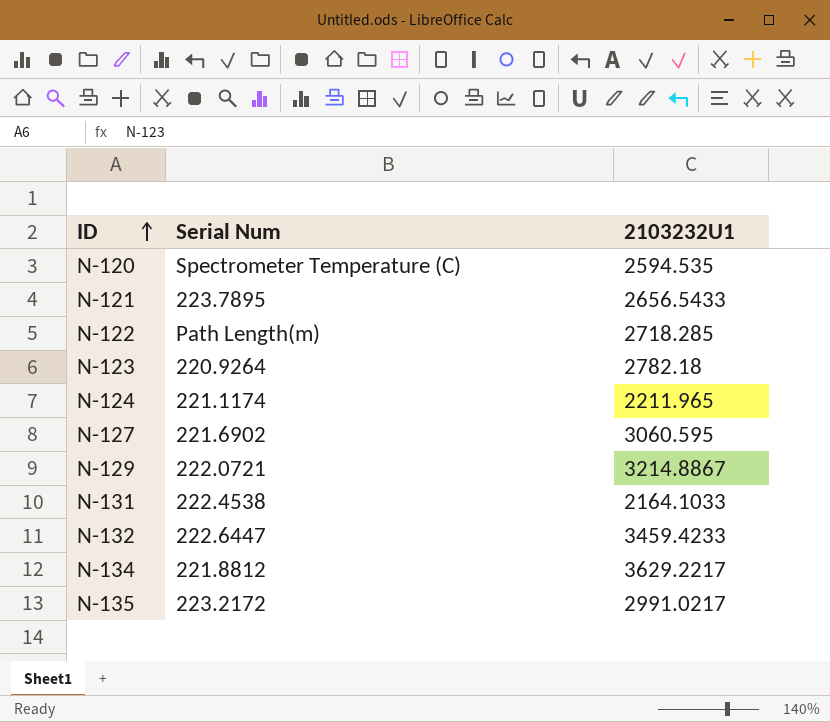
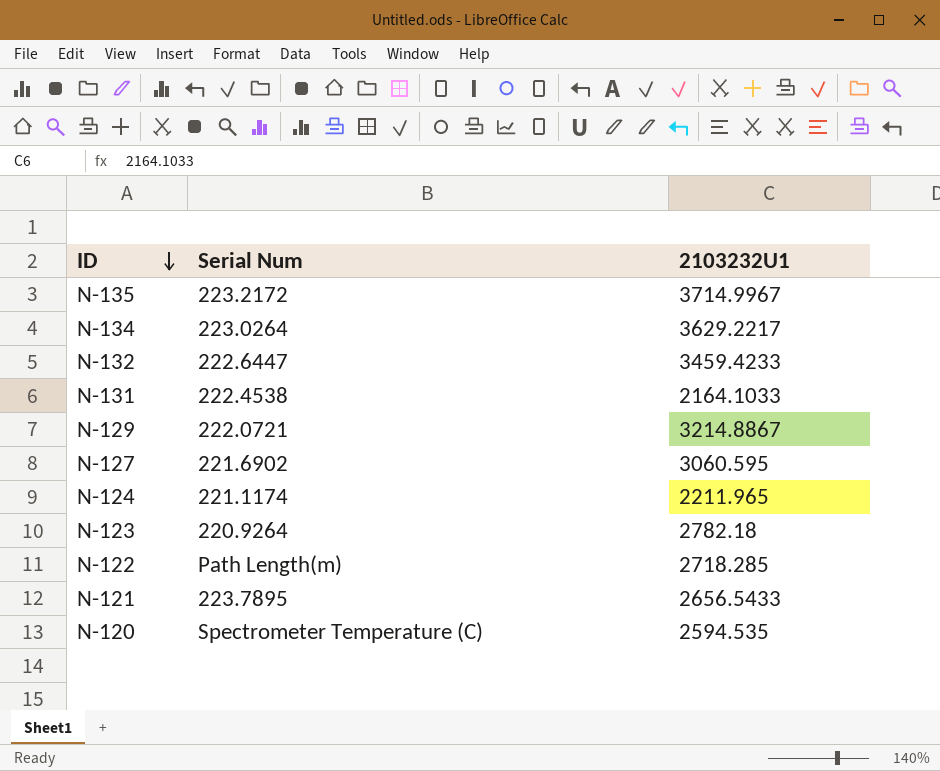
row order: ID ascending -> ID descending
N-135 | 2103232U1: 2991.0217 -> 3714.9967
N-134 | Serial Num: 221.8812 -> 223.0264

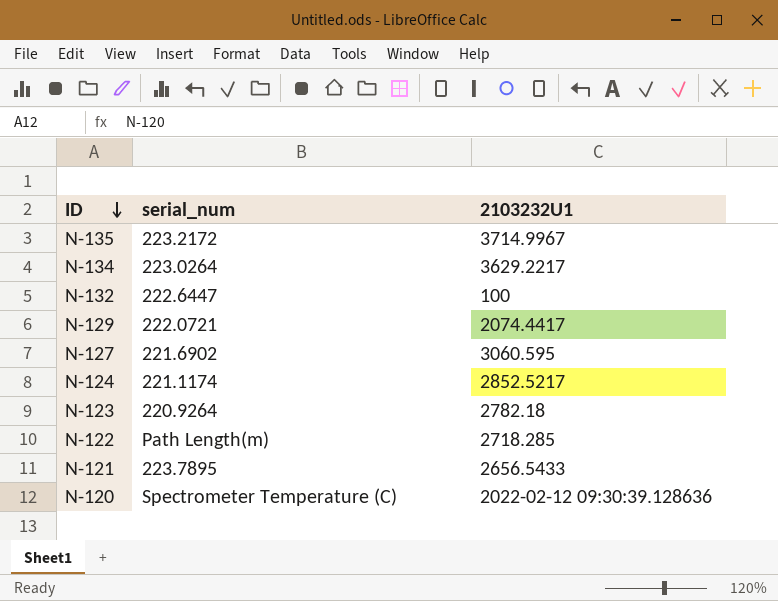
column name: Serial Num -> serial_num
row N-131: 222.4538 | 2164.1033 -> none
N-132 | 2103232U1: 3459.4233 -> 100
N-129 | 2103232U1: 3214.8867 -> 2074.4417
N-124 | 2103232U1: 2211.965 -> 2852.5217
N-120 | 2103232U1: 2594.535 -> 2022-02-12 09:30:39.128636

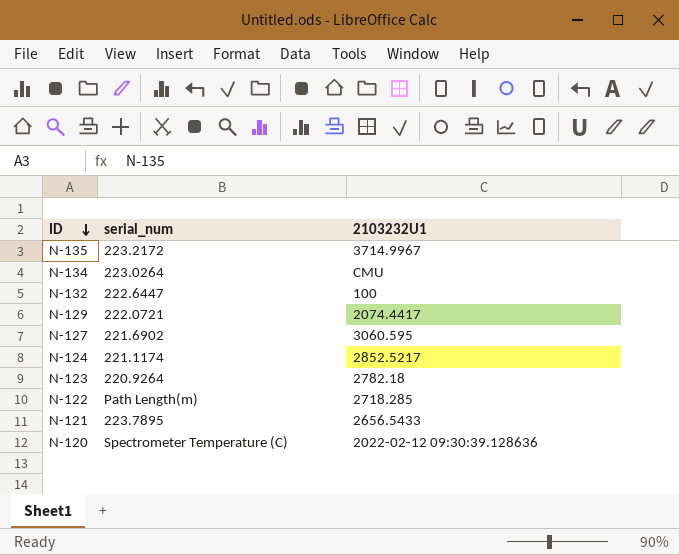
N-134 | 2103232U1: 3629.2217 -> CMU

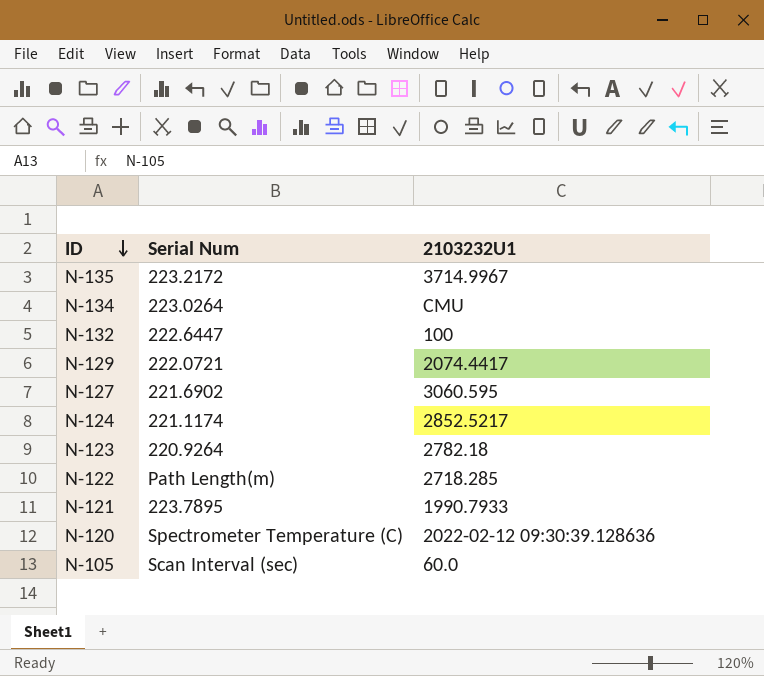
column name: serial_num -> Serial Num
N-121 | 2103232U1: 2656.5433 -> 1990.7933
row N-105: none -> Scan Interval (sec) | 60.0

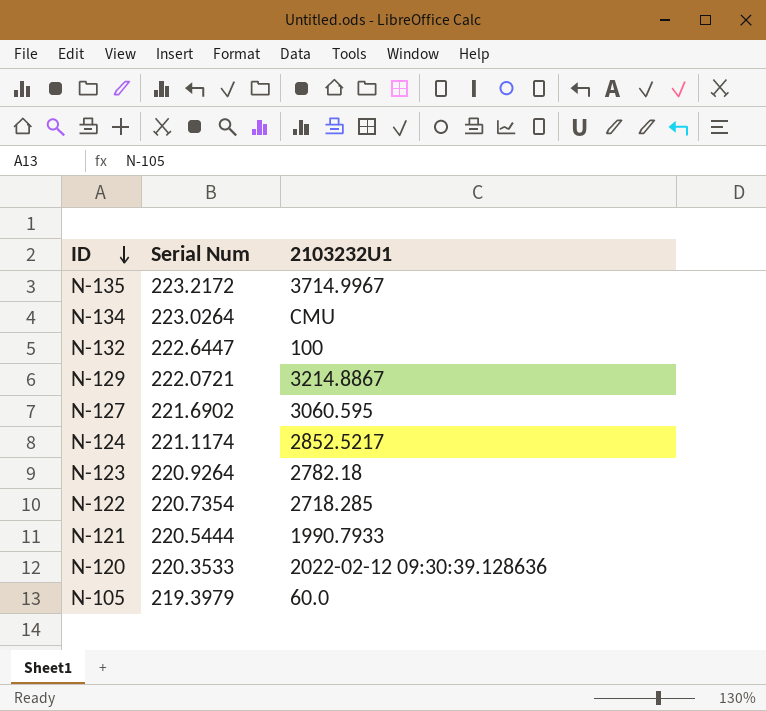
N-129 | 2103232U1: 2074.4417 -> 3214.8867
N-122 | Serial Num: Path Length(m) -> 220.7354
N-121 | Serial Num: 223.7895 -> 220.5444
N-120 | Serial Num: Spectrometer Temperature (C) -> 220.3533
N-105 | Serial Num: Scan Interval (sec) -> 219.3979

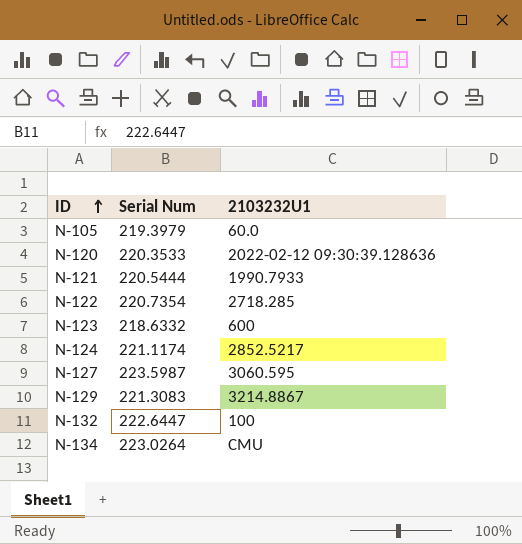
row order: ID descending -> ID ascending
row N-135: 223.2172 | 3714.9967 -> none
N-123 | Serial Num: 220.9264 -> 218.6332
N-123 | 2103232U1: 2782.18 -> 600
N-127 | Serial Num: 221.6902 -> 223.5987
N-129 | Serial Num: 222.0721 -> 221.3083

